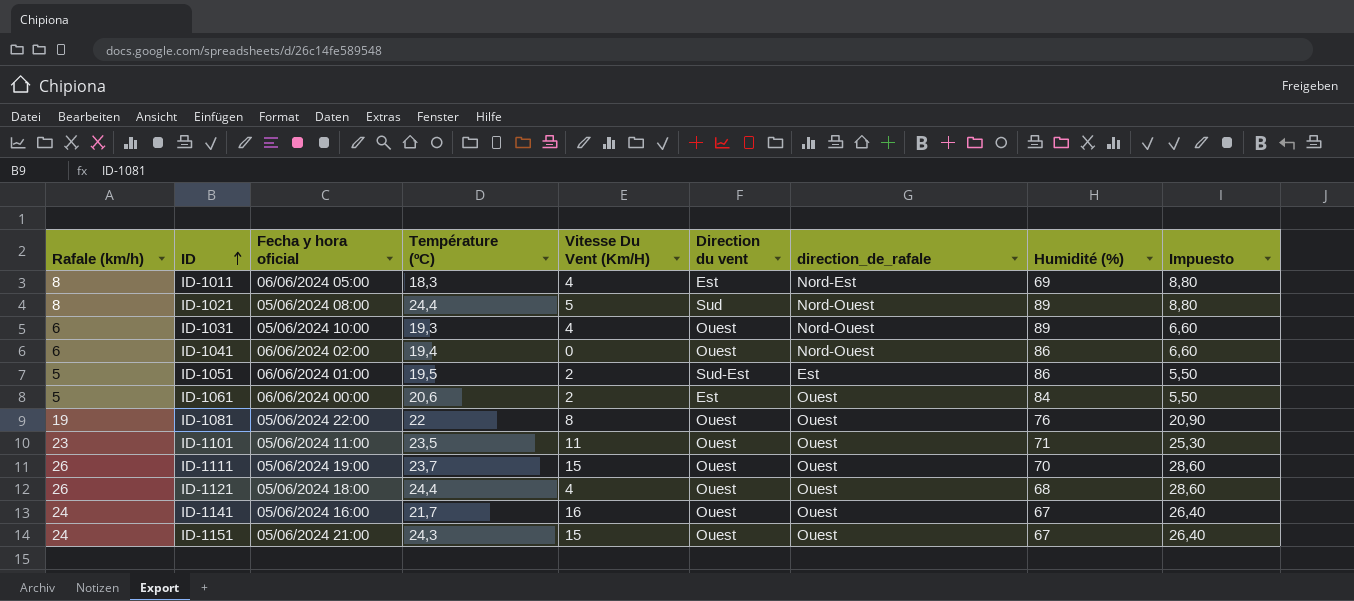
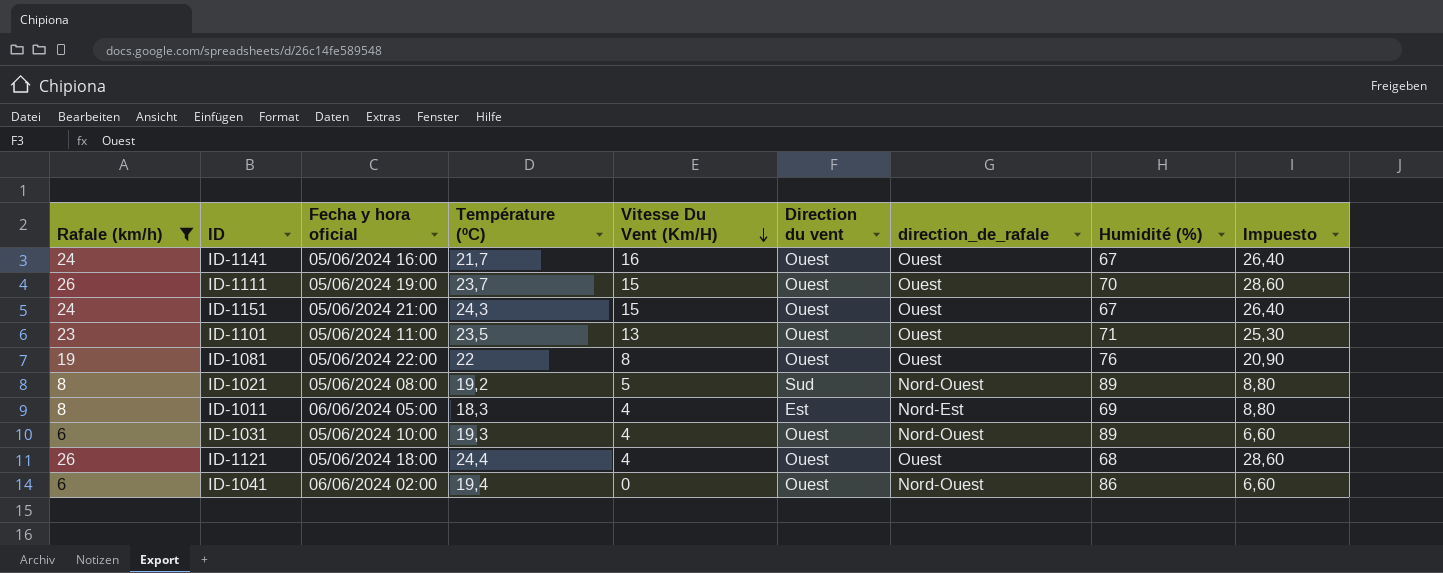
filter: none -> Rafale (km/h) != 5
row order: ID ascending -> Vitesse Du Vent (Km/H) descending
ID-1101 | Vitesse Du Vent (Km/H): 11 -> 13
ID-1021 | Température (ºC): 24,4 -> 19,2

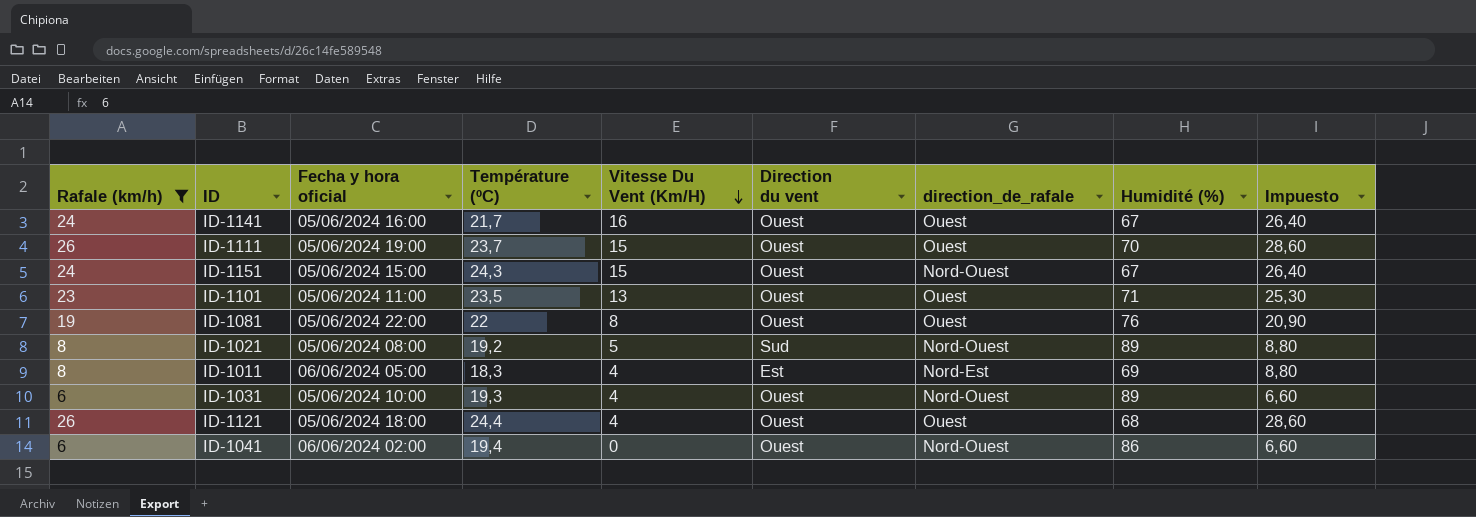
ID-1151 | Fecha y hora oficial: 05/06/2024 21:00 -> 05/06/2024 15:00
ID-1151 | direction_de_rafale: Ouest -> Nord-Ouest

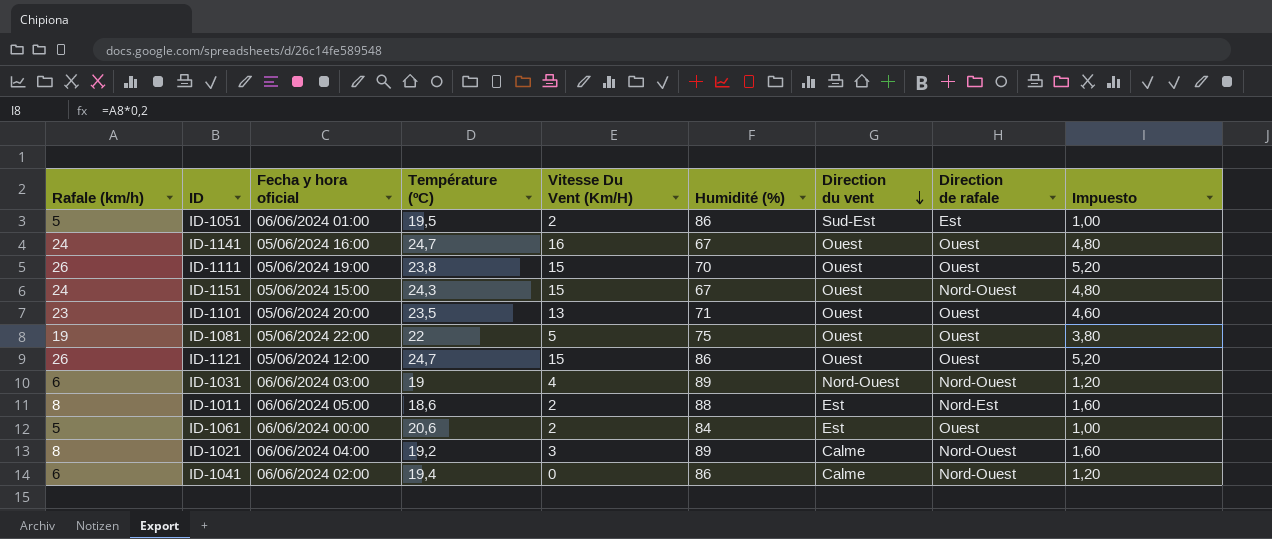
filter: Rafale (km/h) != 5 -> none
row order: Vitesse Du Vent (Km/H) descending -> Direction du vent descending
column Humidité (%) | position: 8 -> 6
column name: direction_de_rafale -> Direction de rafale
column Impuesto | formula: [Rafale (km/h)] * 1,1 -> [Rafale (km/h)] * 0,2
ID-1141 | Température (ºC): 21,7 -> 24,7
ID-1111 | Température (ºC): 23,7 -> 23,8
ID-1101 | Fecha y hora oficial: 05/06/2024 11:00 -> 05/06/2024 20:00
ID-1081 | Vitesse Du Vent (Km/H): 8 -> 5
ID-1081 | Humidité (%): 76 -> 75
ID-1121 | Fecha y hora oficial: 05/06/2024 18:00 -> 05/06/2024 12:00
ID-1121 | Température (ºC): 24,4 -> 24,7
ID-1121 | Vitesse Du Vent (Km/H): 4 -> 15
ID-1121 | Humidité (%): 68 -> 86
ID-1031 | Fecha y hora oficial: 05/06/2024 10:00 -> 06/06/2024 03:00
ID-1031 | Température (ºC): 19,3 -> 19
ID-1031 | Direction du vent: Ouest -> Nord-Ouest
ID-1011 | Température (ºC): 18,3 -> 18,6
ID-1011 | Vitesse Du Vent (Km/H): 4 -> 2
ID-1011 | Humidité (%): 69 -> 88
ID-1021 | Fecha y hora oficial: 05/06/2024 08:00 -> 06/06/2024 04:00
ID-1021 | Vitesse Du Vent (Km/H): 5 -> 3
ID-1021 | Direction du vent: Sud -> Calme
ID-1041 | Direction du vent: Ouest -> Calme

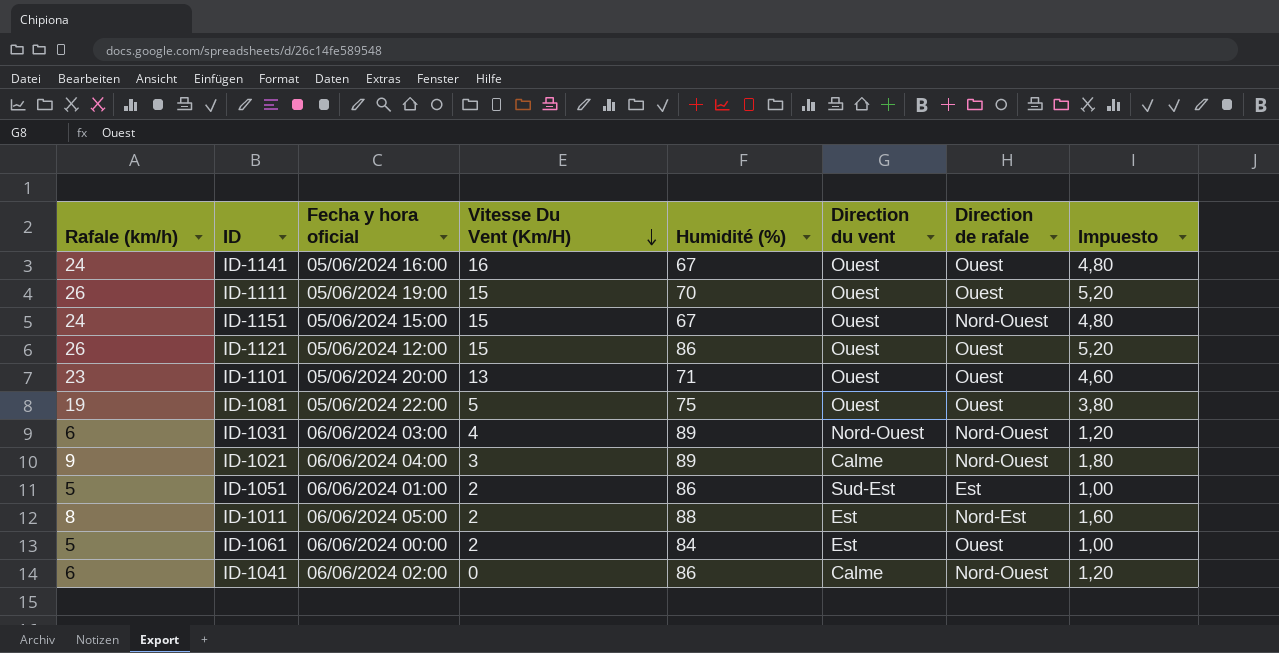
row order: Direction du vent descending -> Vitesse Du Vent (Km/H) descending
column Température (ºC) | position: 4 -> none
ID-1021 | Rafale (km/h): 8 -> 9
ID-1021 | Impuesto: 1,60 -> 1,80

